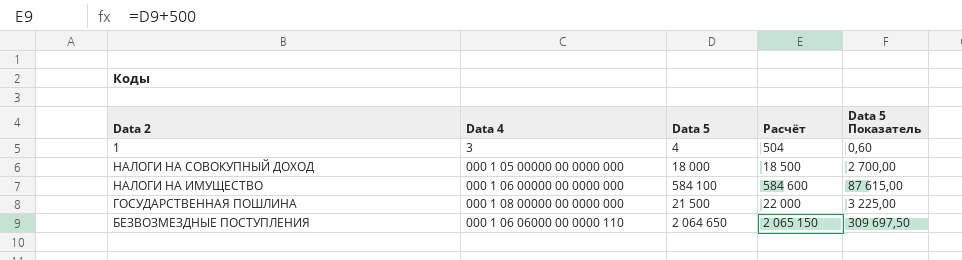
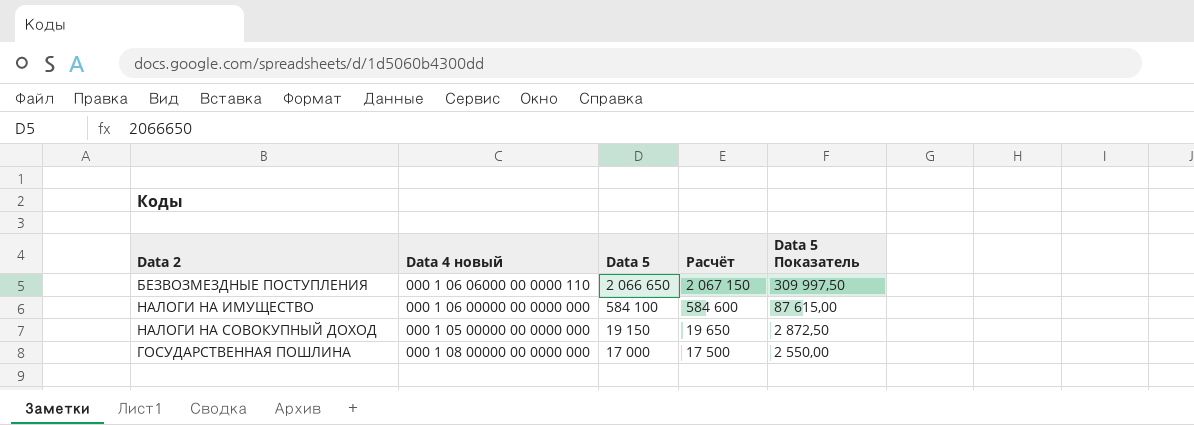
row order: none -> Data 5 descending
column name: Data 4 -> Data 4 новый
row 1: 3 | 4 | 504 | 0,60 -> none
БЕЗВОЗМЕЗДНЫЕ ПОСТУПЛЕНИЯ | Data 5: 2 064 650 -> 2 066 650
БЕЗВОЗМЕЗДНЫЕ ПОСТУПЛЕНИЯ | Расчёт: 2 065 150 -> 2 067 150
БЕЗВОЗМЕЗДНЫЕ ПОСТУПЛЕНИЯ | Data 5 Показатель: 309 697,50 -> 309 997,50
НАЛОГИ НА СОВОКУПНЫЙ ДОХОД | Data 5: 18 000 -> 19 150
НАЛОГИ НА СОВОКУПНЫЙ ДОХОД | Расчёт: 18 500 -> 19 650
НАЛОГИ НА СОВОКУПНЫЙ ДОХОД | Data 5 Показатель: 2 700,00 -> 2 872,50
ГОСУДАРСТВЕННАЯ ПОШЛИНА | Data 5: 21 500 -> 17 000
ГОСУДАРСТВЕННАЯ ПОШЛИНА | Расчёт: 22 000 -> 17 500
ГОСУДАРСТВЕННАЯ ПОШЛИНА | Data 5 Показатель: 3 225,00 -> 2 550,00

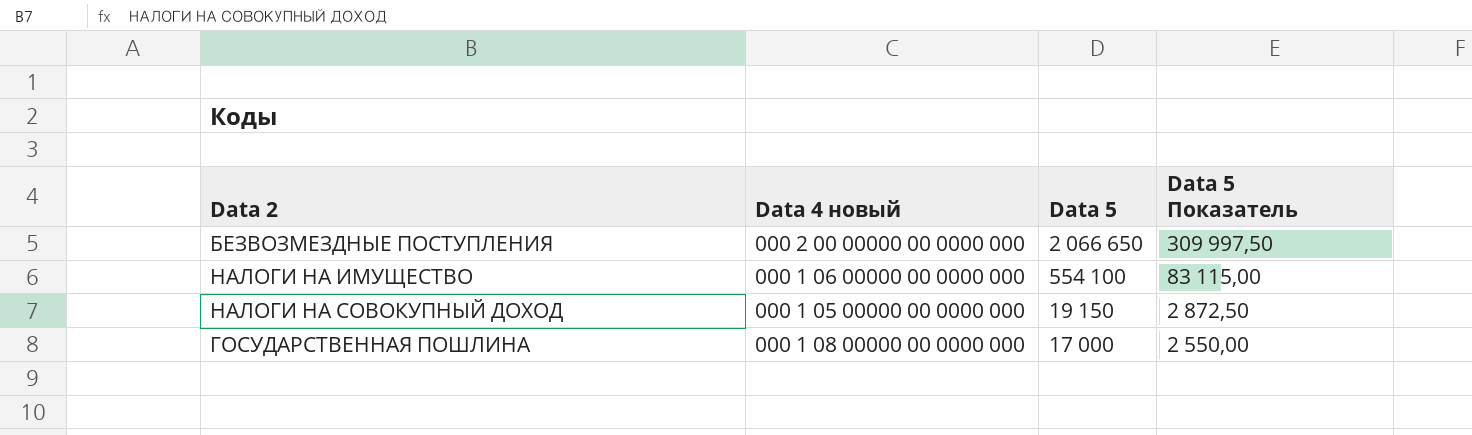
column Расчёт | formula: [Data 5] + 500 -> none
БЕЗВОЗМЕЗДНЫЕ ПОСТУПЛЕНИЯ | Data 4 новый: 000 1 06 06000 00 0000 110 -> 000 2 00 00000 00 0000 000
НАЛОГИ НА ИМУЩЕСТВО | Data 5: 584 100 -> 554 100
НАЛОГИ НА ИМУЩЕСТВО | Data 5 Показатель: 87 615,00 -> 83 115,00

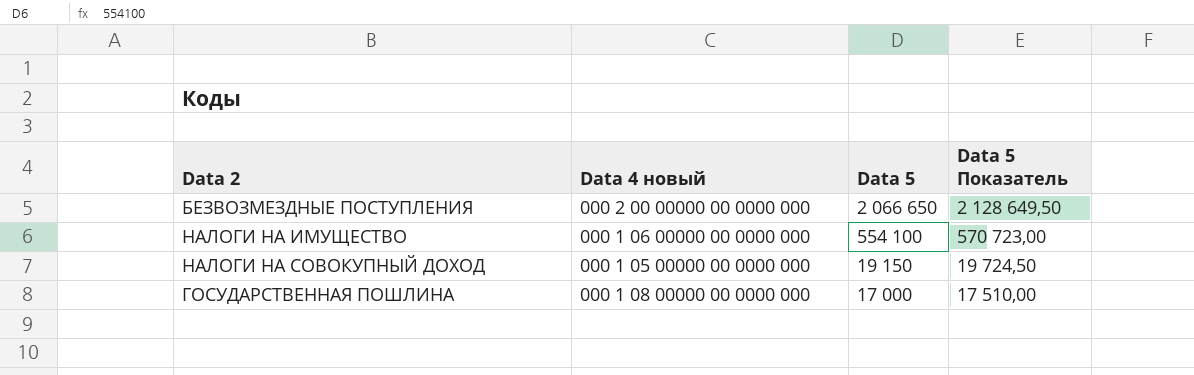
column Data 5 Показатель | formula: [Data 5] * 0,15 -> [Data 5] * 1,03

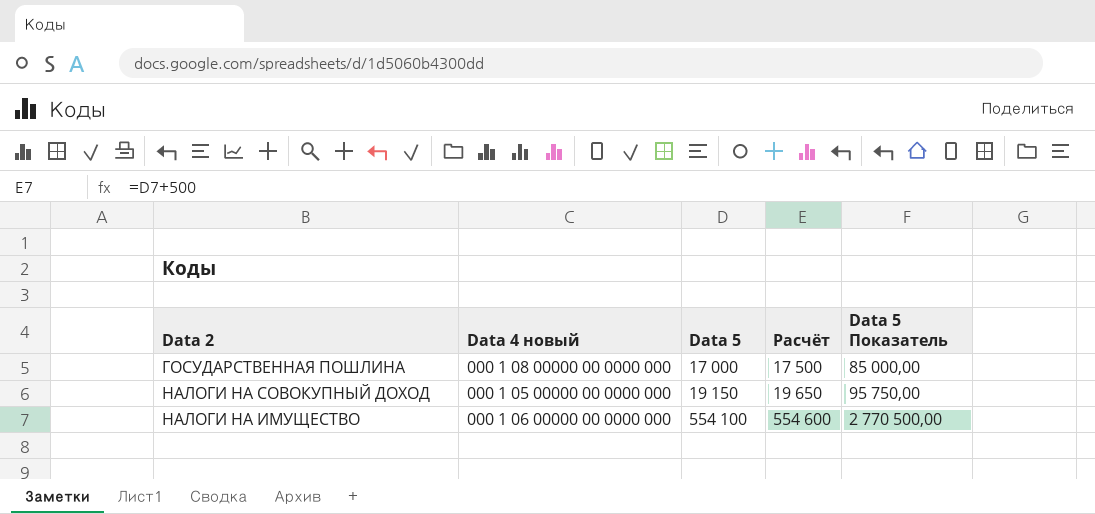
row order: Data 5 descending -> Data 5 ascending
column Расчёт | formula: none -> [Data 5] + 500
column Data 5 Показатель | formula: [Data 5] * 1,03 -> [Data 5] * 5
row БЕЗВОЗМЕЗДНЫЕ ПОСТУПЛЕНИЯ: 000 2 00 00000 00 0000 000 | 2 066 650 | 2 128 649,50 -> none

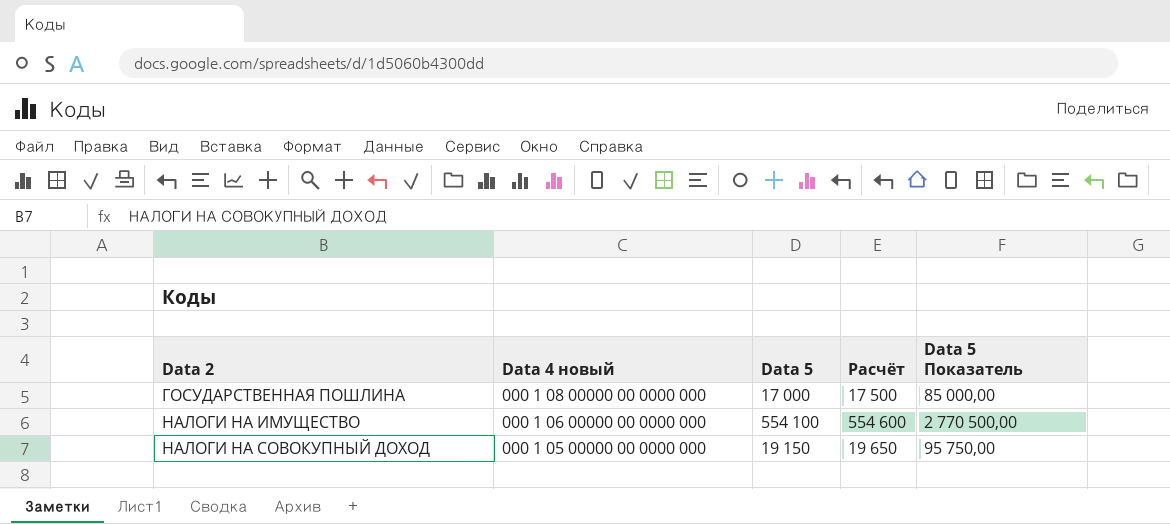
row order: Data 5 ascending -> Data 2 ascending

